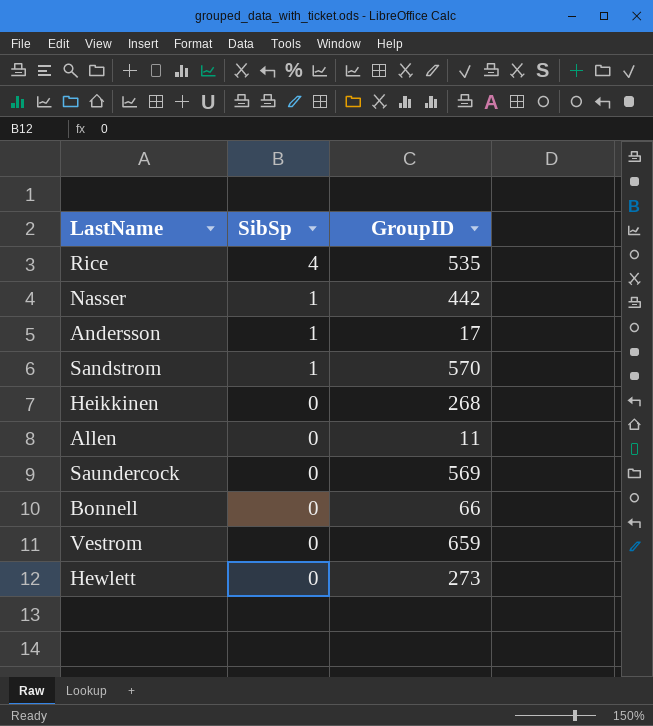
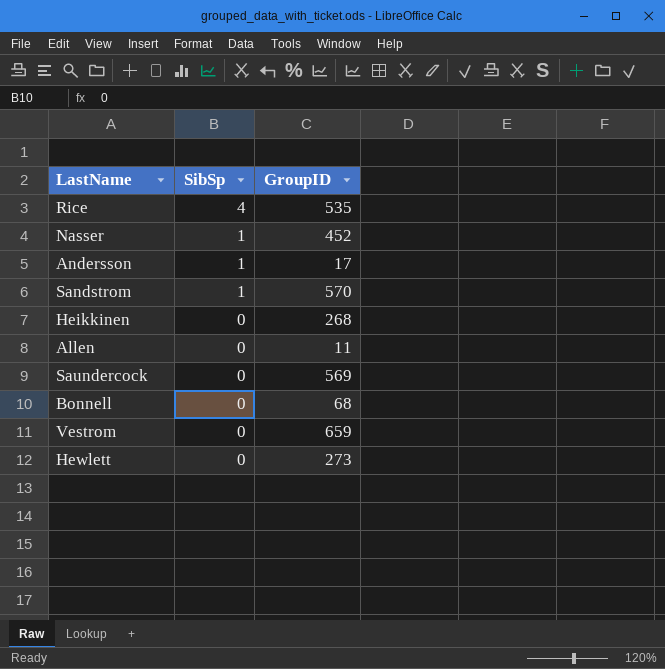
Nasser | GroupID: 442 -> 452
Bonnell | GroupID: 66 -> 68

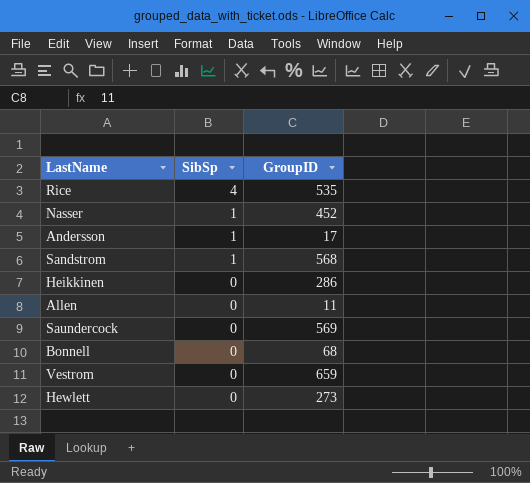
Sandstrom | GroupID: 570 -> 568
Heikkinen | GroupID: 268 -> 286

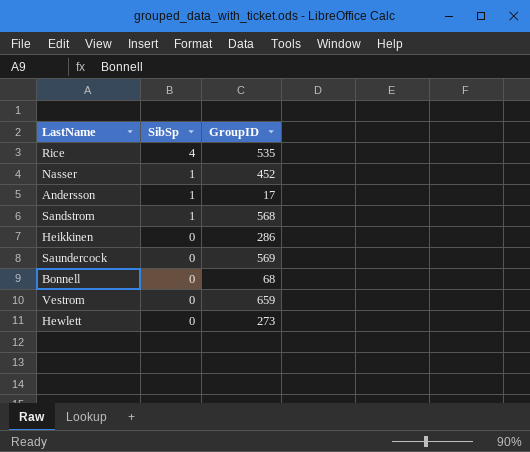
row Allen: 0 | 11 -> none

